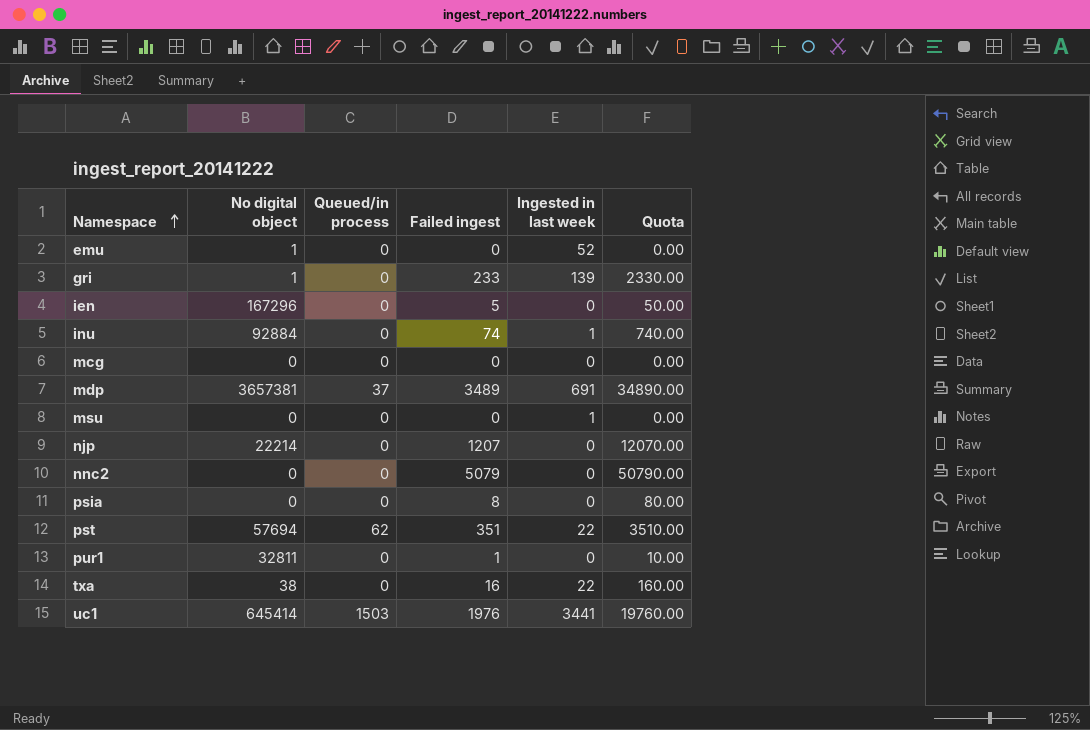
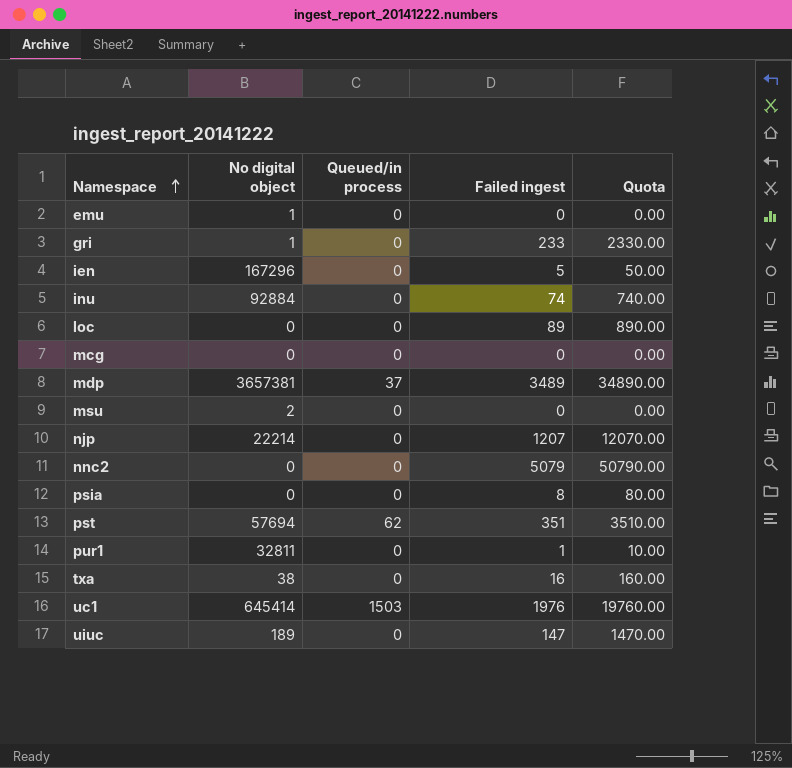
column Ingested in last week | position: 5 -> none
row loc: none -> 0 | 0 | 89 | 890.00
msu | No digital object: 0 -> 2
row uiuc: none -> 189 | 0 | 147 | 1470.00

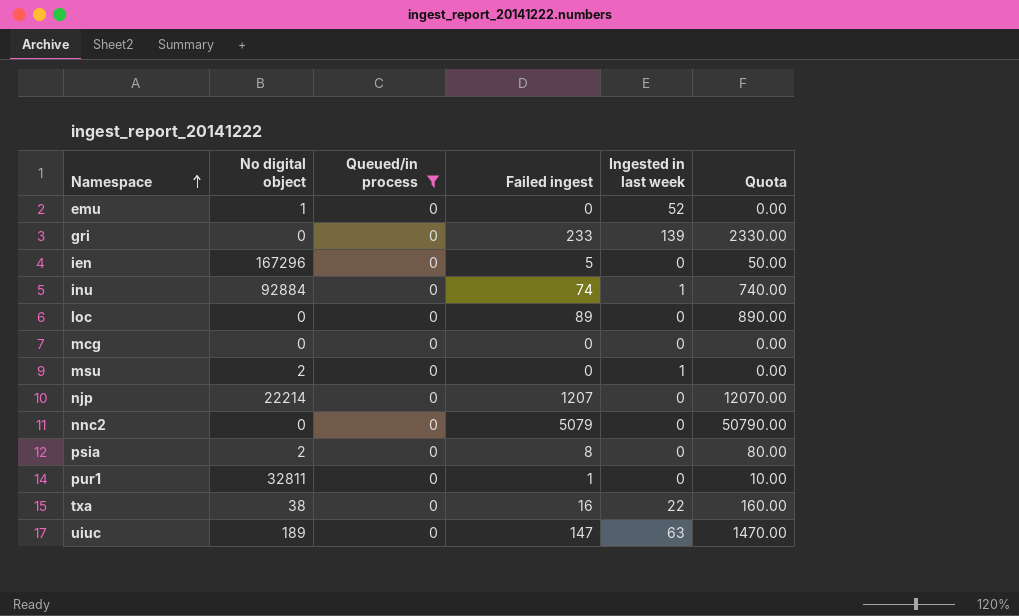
filter: none -> Queued/in process = 0
column Ingested in last week | position: none -> 5
gri | No digital object: 1 -> 0
psia | No digital object: 0 -> 2

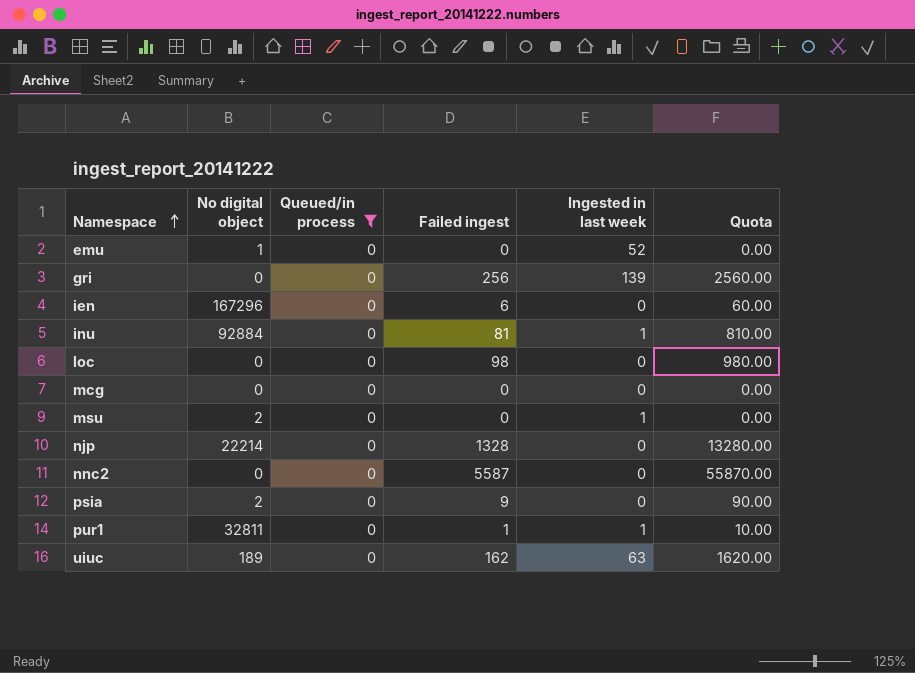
row txa: 38 | 0 | 16 | 22 | 160.00 -> none
gri | Failed ingest: 233 -> 256
gri | Quota: 2330.00 -> 2560.00
ien | Failed ingest: 5 -> 6
ien | Quota: 50.00 -> 60.00
inu | Failed ingest: 74 -> 81
inu | Quota: 740.00 -> 810.00
loc | Failed ingest: 89 -> 98
loc | Quota: 890.00 -> 980.00
njp | Failed ingest: 1207 -> 1328
njp | Quota: 12070.00 -> 13280.00
nnc2 | Failed ingest: 5079 -> 5587
nnc2 | Quota: 50790.00 -> 55870.00
psia | Failed ingest: 8 -> 9
psia | Quota: 80.00 -> 90.00
pur1 | Ingested in last week: 0 -> 1
uiuc | Failed ingest: 147 -> 162
uiuc | Quota: 1470.00 -> 1620.00

